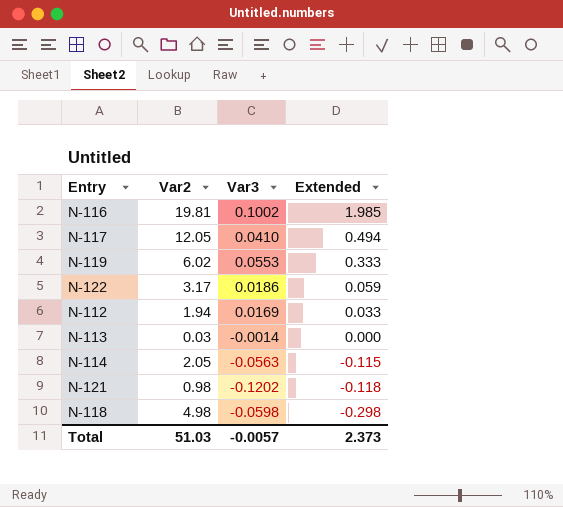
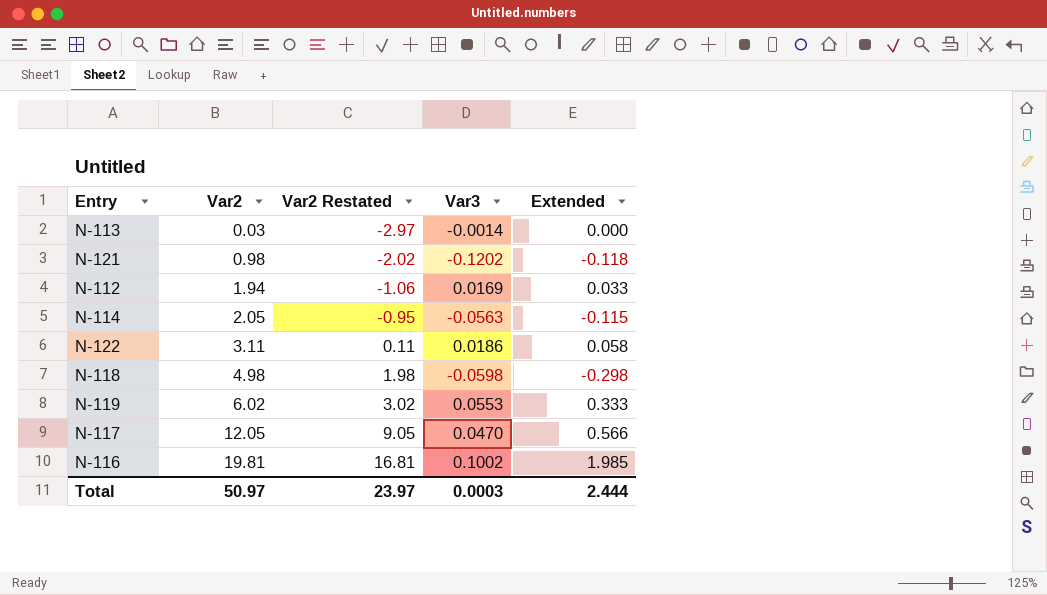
row order: Extended descending -> Var2 ascending
column Var2 Restated | formula: none -> [Var2] - 3
N-122 | Var2: 3.17 -> 3.11
N-122 | Extended: 0.059 -> 0.058
N-117 | Var3: 0.0410 -> 0.0470
N-117 | Extended: 0.494 -> 0.566
Total | Var2: 51.03 -> 50.97
Total | Var3: -0.0057 -> 0.0003
Total | Extended: 2.373 -> 2.444

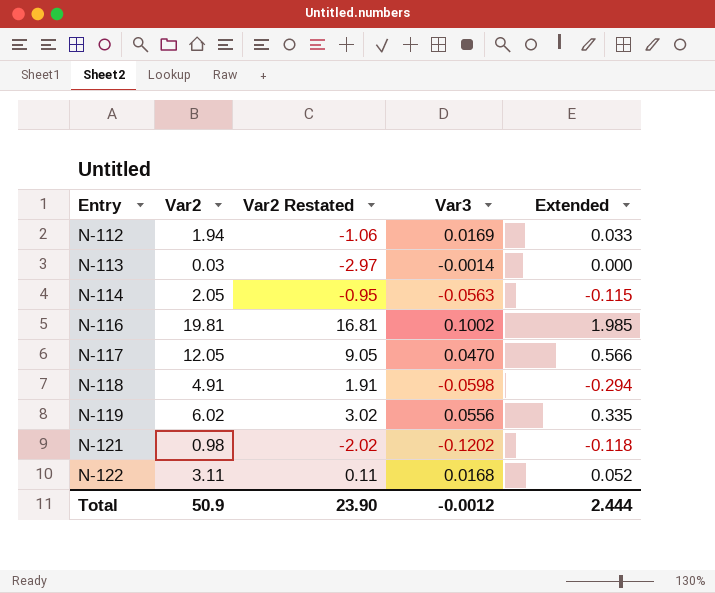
row order: Var2 ascending -> Entry ascending
N-118 | Var2: 4.98 -> 4.91
N-118 | Var2 Restated: 1.98 -> 1.91
N-118 | Extended: -0.298 -> -0.294
N-119 | Var3: 0.0553 -> 0.0556
N-119 | Extended: 0.333 -> 0.335
N-122 | Var3: 0.0186 -> 0.0168
N-122 | Extended: 0.058 -> 0.052
Total | Var2: 50.97 -> 50.9
Total | Var2 Restated: 23.97 -> 23.90
Total | Var3: 0.0003 -> -0.0012

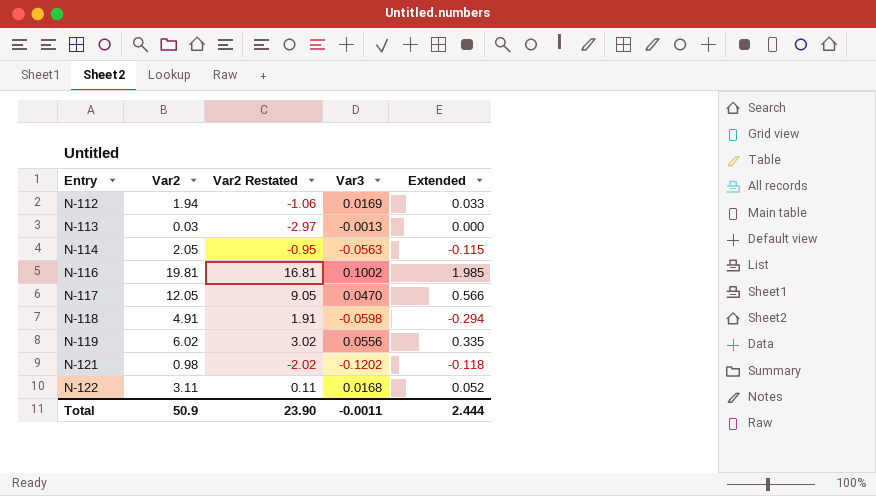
N-113 | Var3: -0.0014 -> -0.0013
Total | Var3: -0.0012 -> -0.0011

